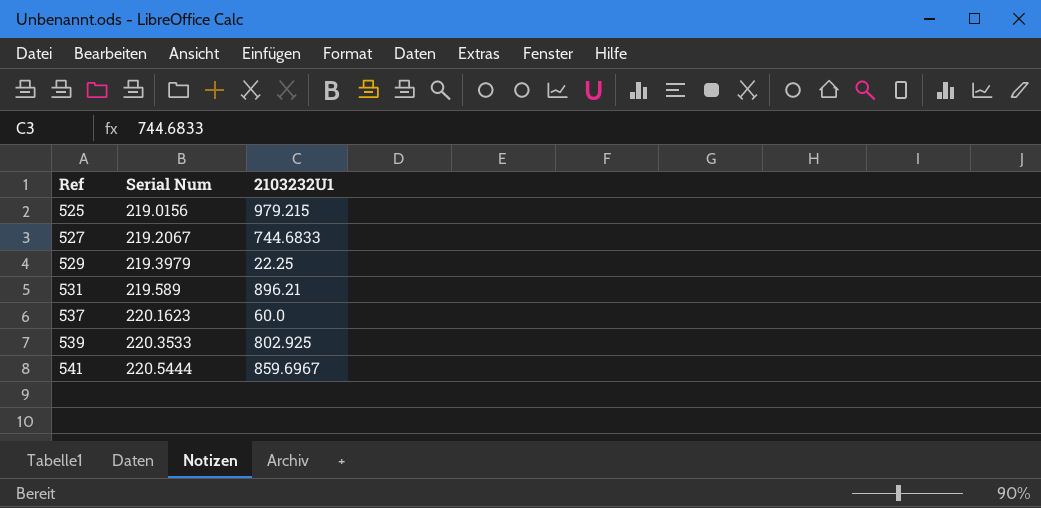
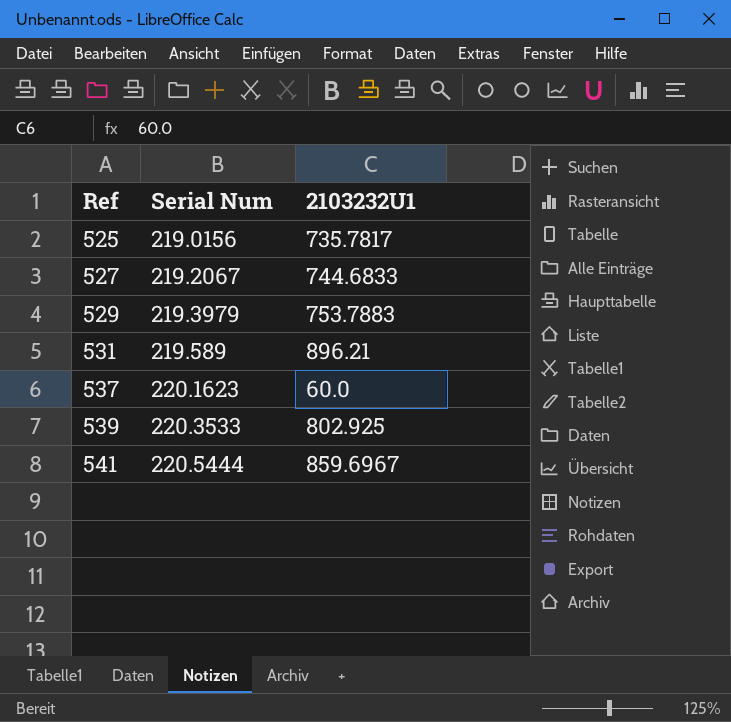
525 | 2103232U1: 979.215 -> 735.7817
529 | 2103232U1: 22.25 -> 753.7883

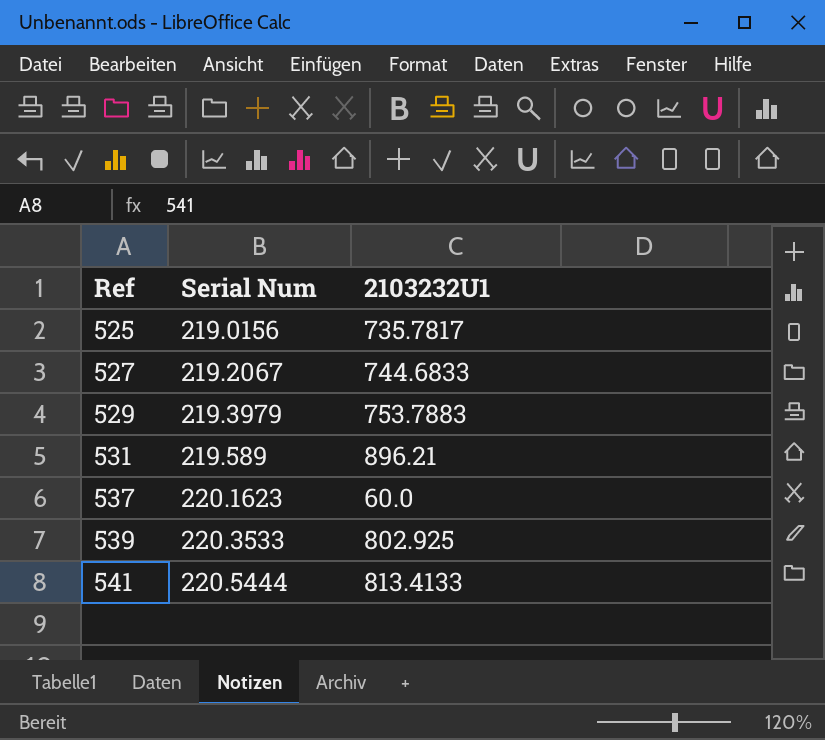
541 | 2103232U1: 859.6967 -> 813.4133

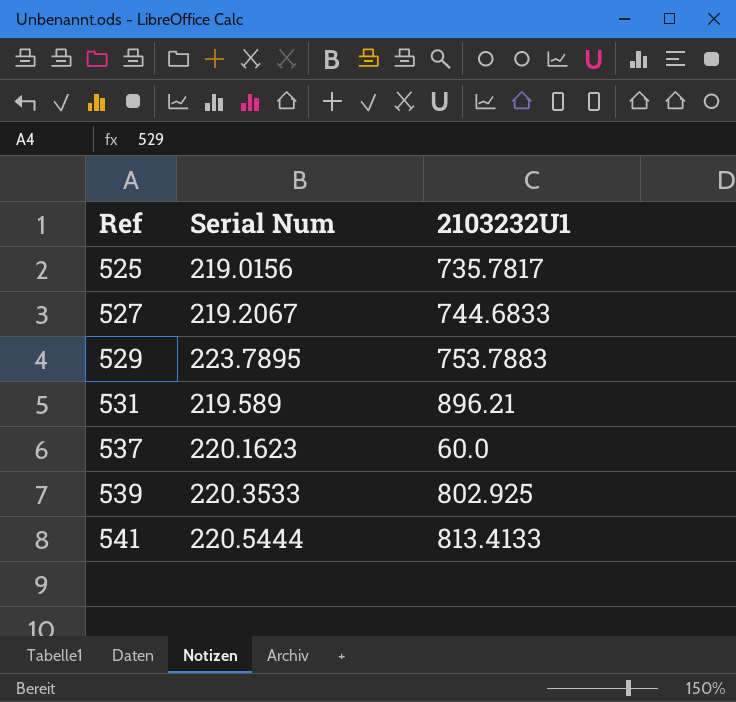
529 | Serial Num: 219.3979 -> 223.7895

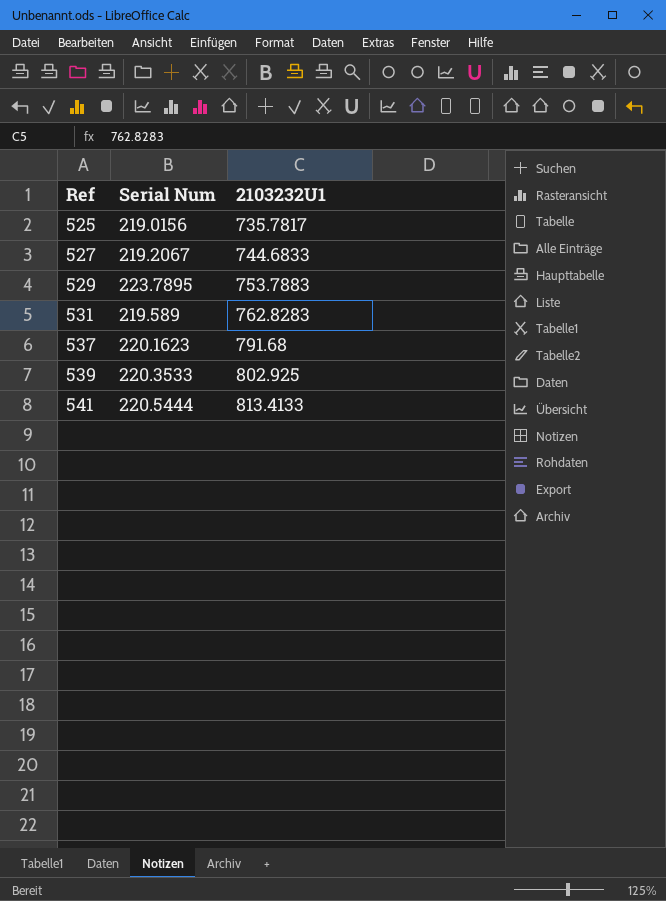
531 | 2103232U1: 896.21 -> 762.8283
537 | 2103232U1: 60.0 -> 791.68

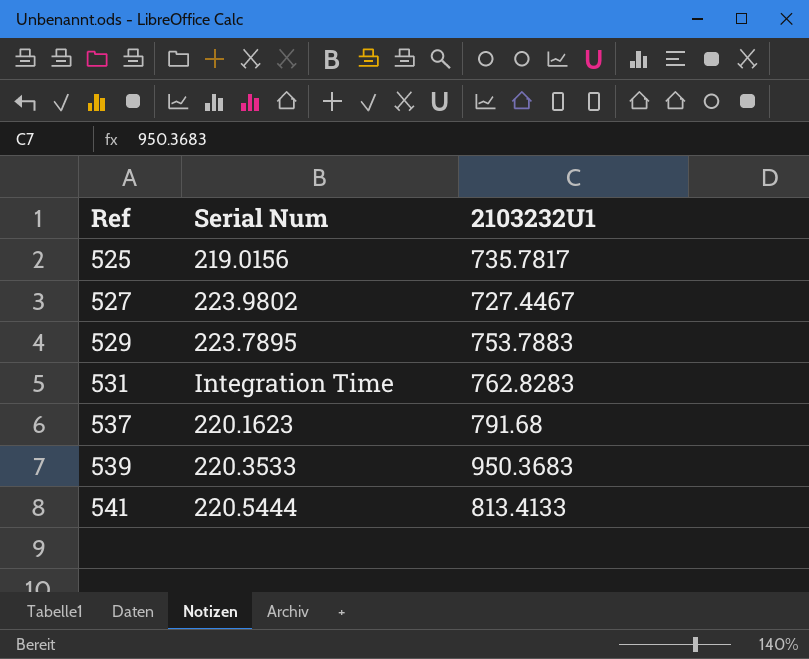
527 | Serial Num: 219.2067 -> 223.9802
527 | 2103232U1: 744.6833 -> 727.4467
531 | Serial Num: 219.589 -> Integration Time
539 | 2103232U1: 802.925 -> 950.3683

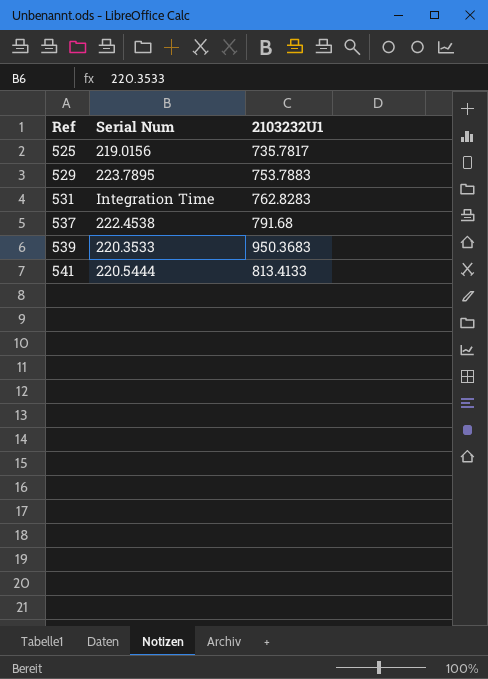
row 527: 223.9802 | 727.4467 -> none
537 | Serial Num: 220.1623 -> 222.4538

